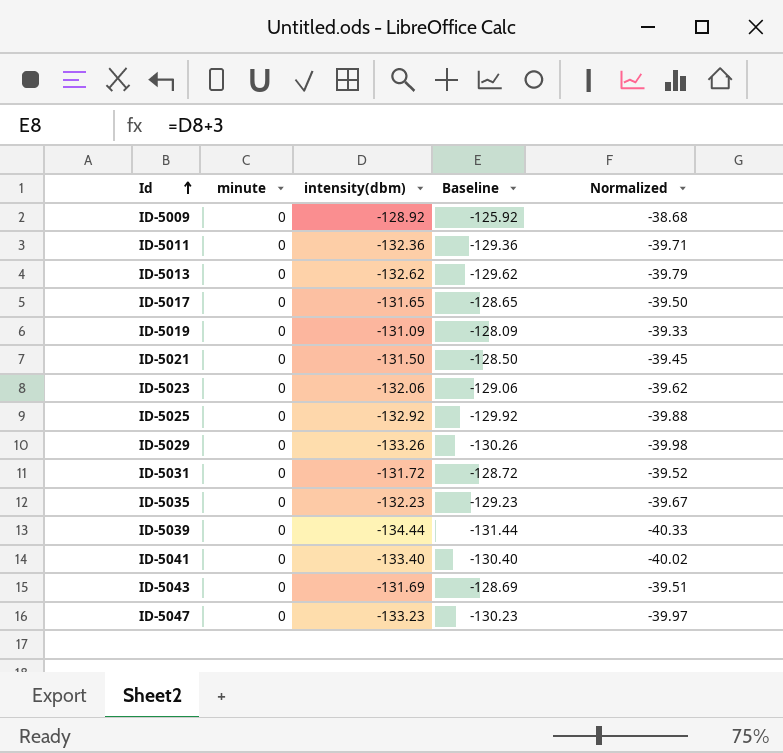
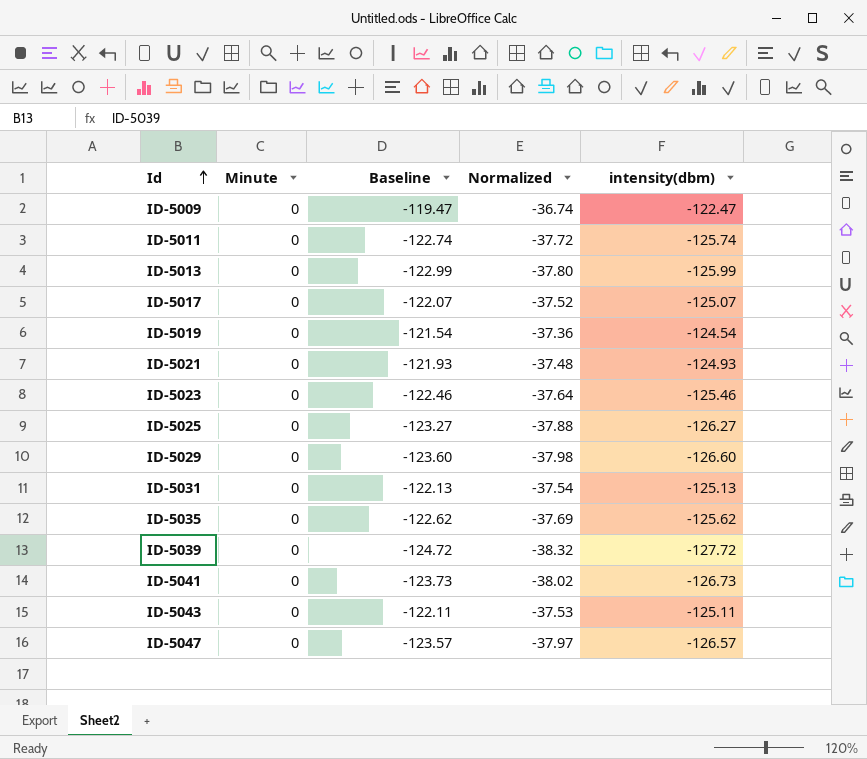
column name: minute -> Minute
column intensity(dbm) | position: 3 -> 5
ID-5009 | Baseline: -125.92 -> -119.47
ID-5009 | Normalized: -38.68 -> -36.74
ID-5009 | intensity(dbm): -128.92 -> -122.47
ID-5011 | Baseline: -129.36 -> -122.74
ID-5011 | Normalized: -39.71 -> -37.72
ID-5011 | intensity(dbm): -132.36 -> -125.74
ID-5013 | Baseline: -129.62 -> -122.99
ID-5013 | Normalized: -39.79 -> -37.80
ID-5013 | intensity(dbm): -132.62 -> -125.99
ID-5017 | Baseline: -128.65 -> -122.07
ID-5017 | Normalized: -39.50 -> -37.52
ID-5017 | intensity(dbm): -131.65 -> -125.07
ID-5019 | Baseline: -128.09 -> -121.54
ID-5019 | Normalized: -39.33 -> -37.36
ID-5019 | intensity(dbm): -131.09 -> -124.54
ID-5021 | Baseline: -128.50 -> -121.93
ID-5021 | Normalized: -39.45 -> -37.48
ID-5021 | intensity(dbm): -131.50 -> -124.93
ID-5023 | Baseline: -129.06 -> -122.46
ID-5023 | Normalized: -39.62 -> -37.64
ID-5023 | intensity(dbm): -132.06 -> -125.46
ID-5025 | Baseline: -129.92 -> -123.27
ID-5025 | Normalized: -39.88 -> -37.88
ID-5025 | intensity(dbm): -132.92 -> -126.27
ID-5029 | Baseline: -130.26 -> -123.60
ID-5029 | Normalized: -39.98 -> -37.98
ID-5029 | intensity(dbm): -133.26 -> -126.60
ID-5031 | Baseline: -128.72 -> -122.13
ID-5031 | Normalized: -39.52 -> -37.54
ID-5031 | intensity(dbm): -131.72 -> -125.13
ID-5035 | Baseline: -129.23 -> -122.62
ID-5035 | Normalized: -39.67 -> -37.69
ID-5035 | intensity(dbm): -132.23 -> -125.62
ID-5039 | Baseline: -131.44 -> -124.72
ID-5039 | Normalized: -40.33 -> -38.32
ID-5039 | intensity(dbm): -134.44 -> -127.72
ID-5041 | Baseline: -130.40 -> -123.73
ID-5041 | Normalized: -40.02 -> -38.02
ID-5041 | intensity(dbm): -133.40 -> -126.73
ID-5043 | Baseline: -128.69 -> -122.11
ID-5043 | Normalized: -39.51 -> -37.53
ID-5043 | intensity(dbm): -131.69 -> -125.11
ID-5047 | Baseline: -130.23 -> -123.57
ID-5047 | Normalized: -39.97 -> -37.97
ID-5047 | intensity(dbm): -133.23 -> -126.57

